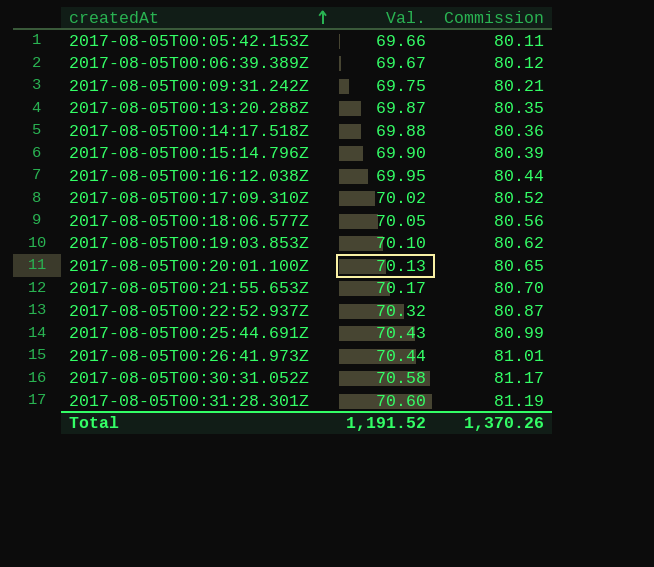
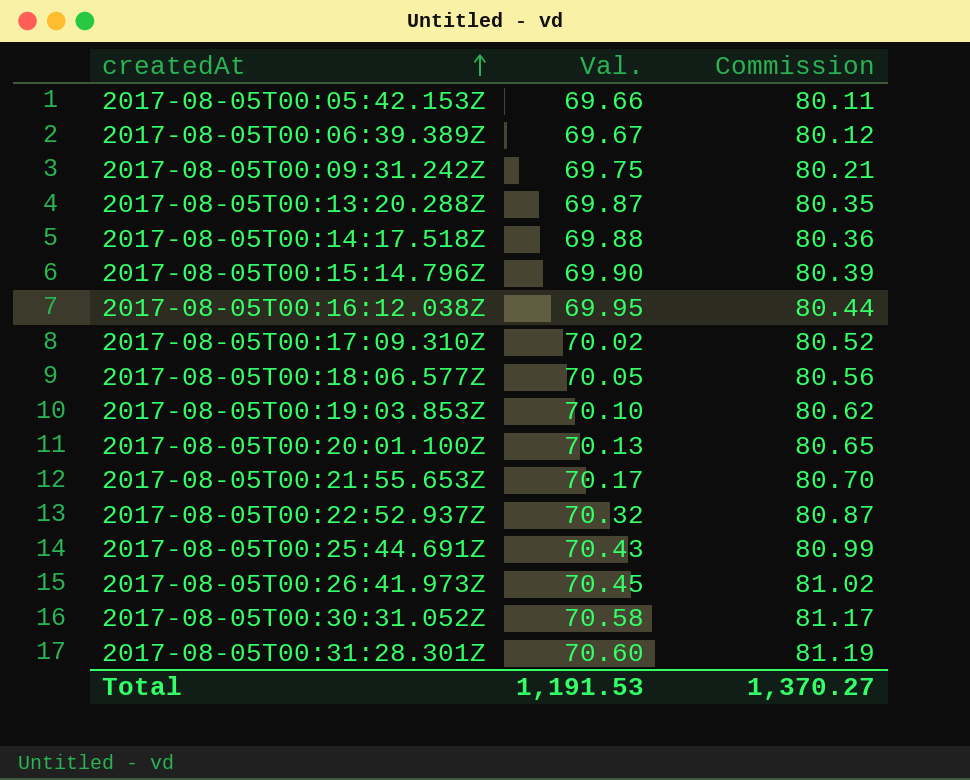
2017-08-05T00:26:41.973Z | Val.: 70.44 -> 70.45
2017-08-05T00:26:41.973Z | Commission: 81.01 -> 81.02
Total | Val.: 1,191.52 -> 1,191.53
Total | Commission: 1,370.26 -> 1,370.27

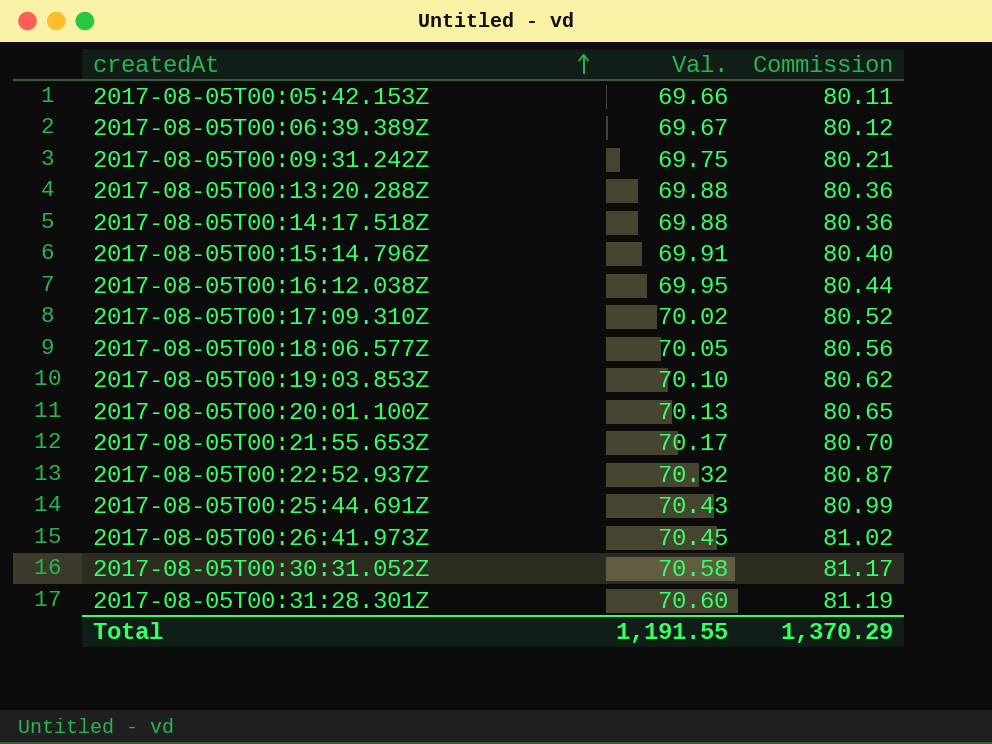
2017-08-05T00:13:20.288Z | Val.: 69.87 -> 69.88
2017-08-05T00:13:20.288Z | Commission: 80.35 -> 80.36
2017-08-05T00:15:14.796Z | Val.: 69.90 -> 69.91
2017-08-05T00:15:14.796Z | Commission: 80.39 -> 80.40
Total | Val.: 1,191.53 -> 1,191.55
Total | Commission: 1,370.27 -> 1,370.29

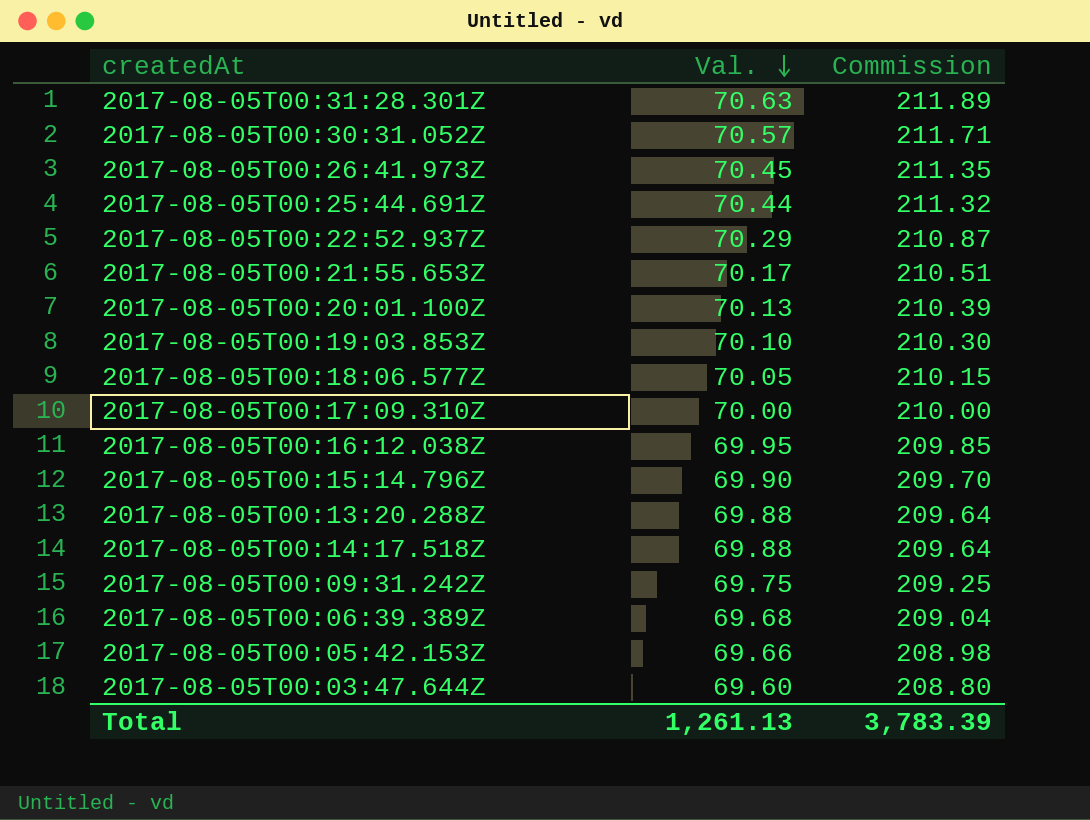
row order: createdAt ascending -> Val. descending
column Commission | formula: [Val.] * 1.15 -> [Val.] * 3
2017-08-05T00:31:28.301Z | Val.: 70.60 -> 70.63
2017-08-05T00:30:31.052Z | Val.: 70.58 -> 70.57
2017-08-05T00:25:44.691Z | Val.: 70.43 -> 70.44
2017-08-05T00:22:52.937Z | Val.: 70.32 -> 70.29
2017-08-05T00:17:09.310Z | Val.: 70.02 -> 70.00
2017-08-05T00:15:14.796Z | Val.: 69.91 -> 69.90
2017-08-05T00:06:39.389Z | Val.: 69.67 -> 69.68
row 2017-08-05T00:03:47.644Z: none -> 69.60 | 208.80
Total | Val.: 1,191.55 -> 1,261.13
Total | Commission: 1,370.29 -> 3,783.39

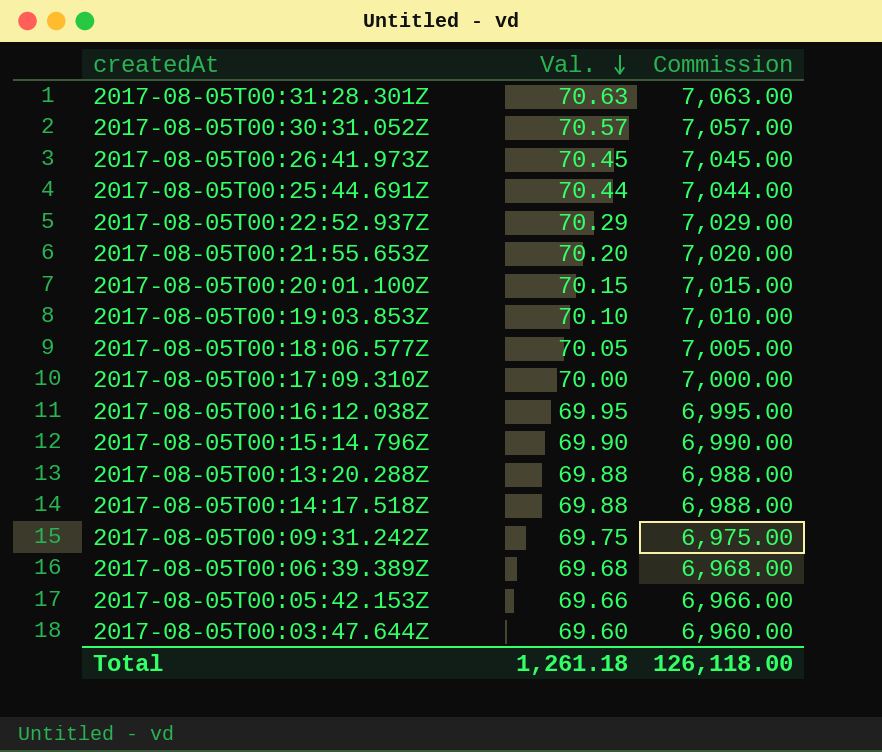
column Commission | formula: [Val.] * 3 -> [Val.] * 100
2017-08-05T00:21:55.653Z | Val.: 70.17 -> 70.20
2017-08-05T00:20:01.100Z | Val.: 70.13 -> 70.15
Total | Val.: 1,261.13 -> 1,261.18
Total | Commission: 3,783.39 -> 126,118.00

